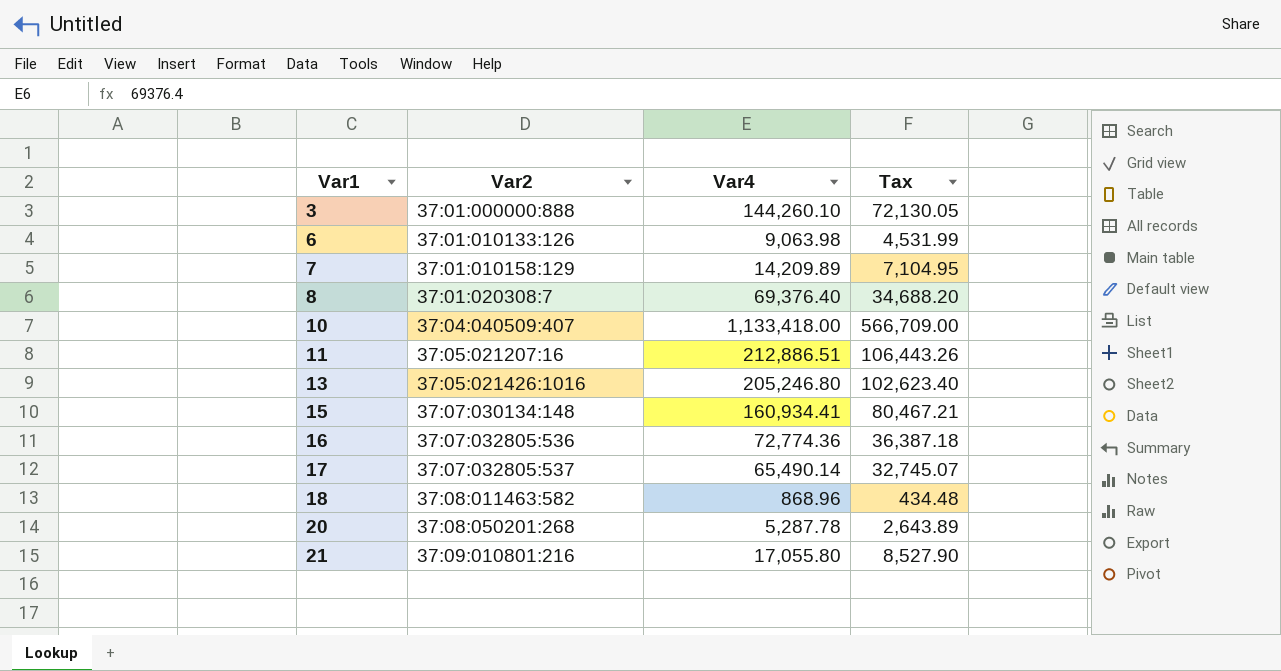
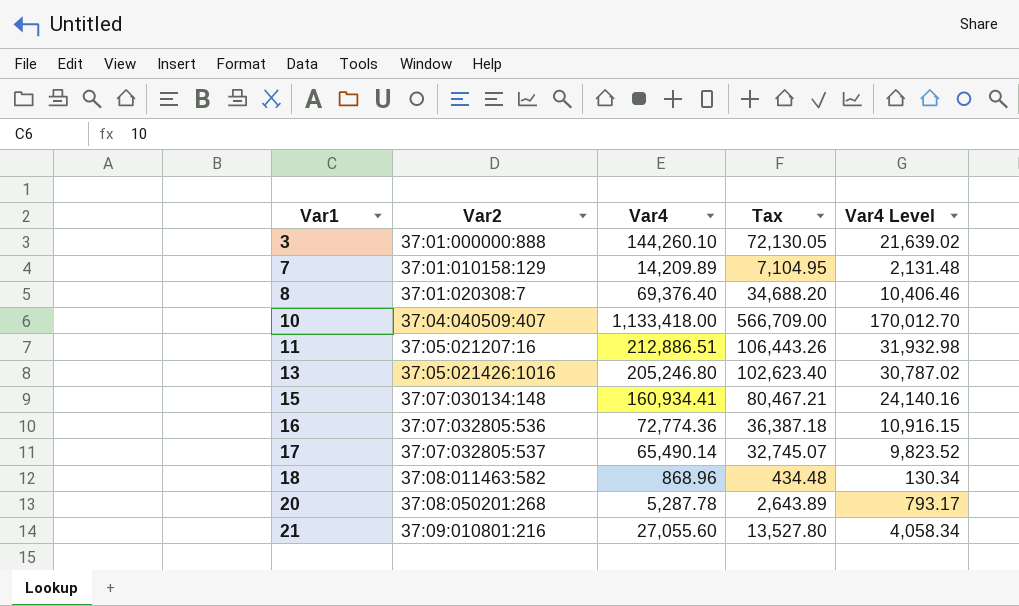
column Var4 Level | formula: none -> [Var4] * 0.15
row 6: 37:01:010133:126 | 9,063.98 | 4,531.99 -> none
21 | Var4: 17,055.80 -> 27,055.60
21 | Tax: 8,527.90 -> 13,527.80

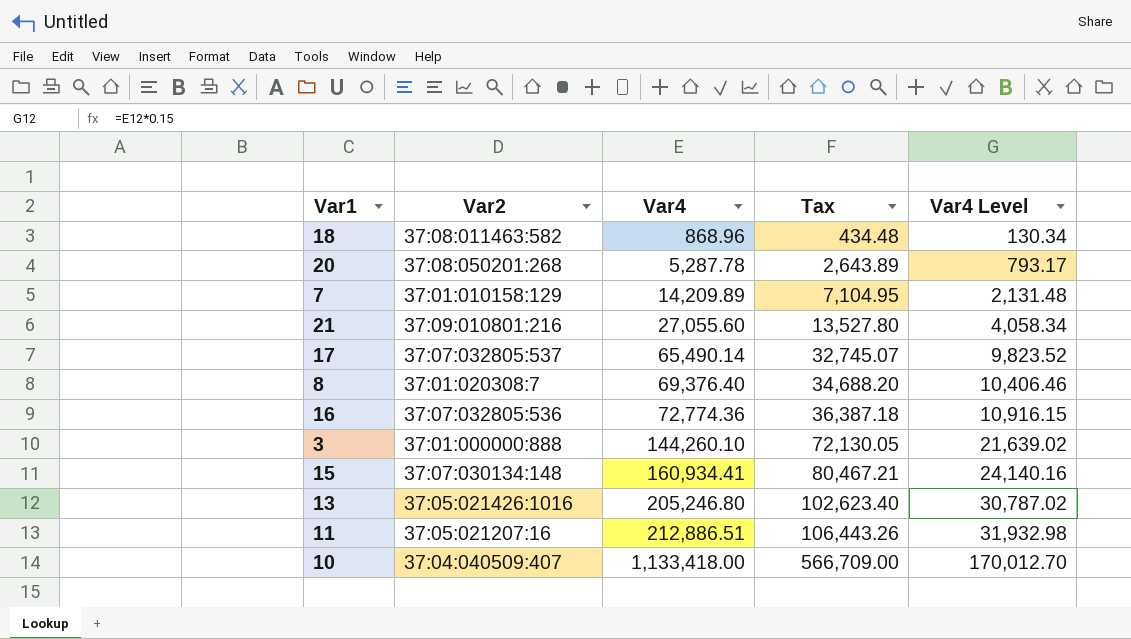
row order: Var1 ascending -> Var4 ascending

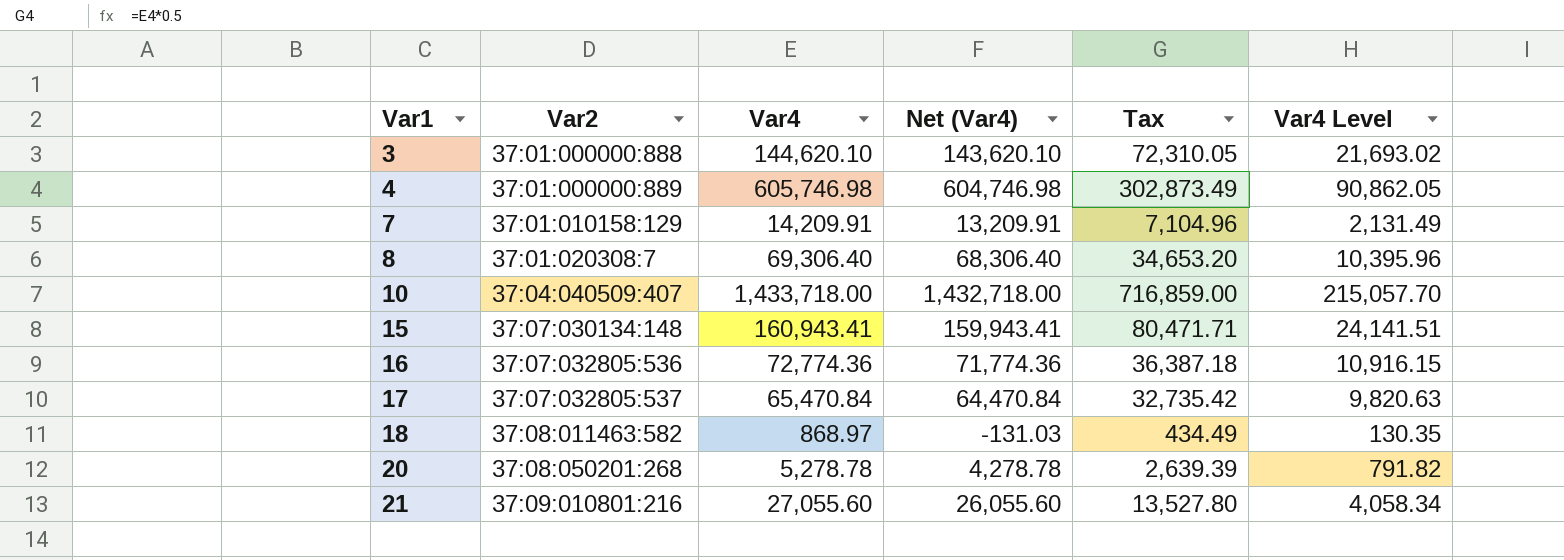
row order: Var4 ascending -> Var1 ascending
column Net (Var4) | formula: none -> [Var4] - 1000
row 13: 37:05:021426:1016 | 205,246.80 | 102,623.40 | 30,787.02 -> none
row 11: 37:05:021207:16 | 212,886.51 | 106,443.26 | 31,932.98 -> none
3 | Var4: 144,260.10 -> 144,620.10
3 | Tax: 72,130.05 -> 72,310.05
3 | Var4 Level: 21,639.02 -> 21,693.02
row 4: none -> 37:01:000000:889 | 605,746.98 | 604,746.98 | 302,873.49 | 90,862.05
7 | Var4: 14,209.89 -> 14,209.91
7 | Tax: 7,104.95 -> 7,104.96
7 | Var4 Level: 2,131.48 -> 2,131.49
8 | Var4: 69,376.40 -> 69,306.40
8 | Tax: 34,688.20 -> 34,653.20
8 | Var4 Level: 10,406.46 -> 10,395.96
10 | Var4: 1,133,418.00 -> 1,433,718.00
10 | Tax: 566,709.00 -> 716,859.00
10 | Var4 Level: 170,012.70 -> 215,057.70
15 | Var4: 160,934.41 -> 160,943.41
15 | Tax: 80,467.21 -> 80,471.71
15 | Var4 Level: 24,140.16 -> 24,141.51
17 | Var4: 65,490.14 -> 65,470.84
17 | Tax: 32,745.07 -> 32,735.42
17 | Var4 Level: 9,823.52 -> 9,820.63
18 | Var4: 868.96 -> 868.97
18 | Tax: 434.48 -> 434.49
18 | Var4 Level: 130.34 -> 130.35
20 | Var4: 5,287.78 -> 5,278.78
20 | Tax: 2,643.89 -> 2,639.39
20 | Var4 Level: 793.17 -> 791.82

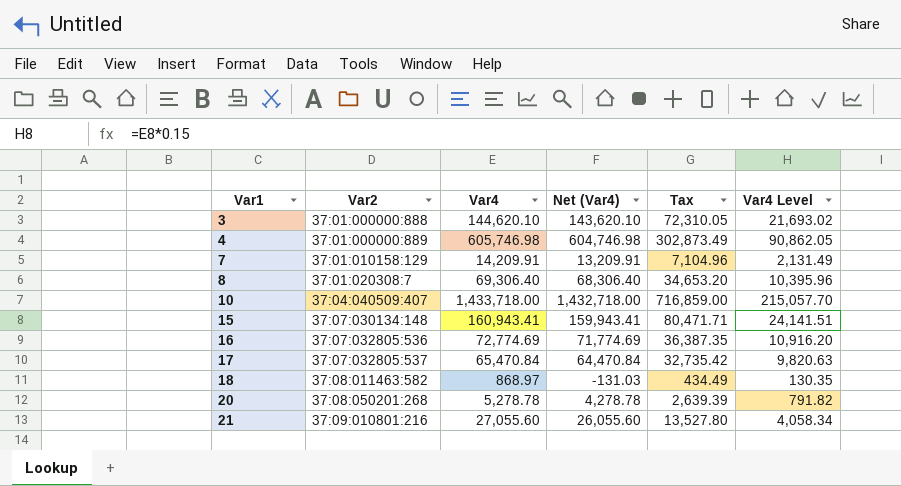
16 | Var4: 72,774.36 -> 72,774.69
16 | Net (Var4): 71,774.36 -> 71,774.69
16 | Tax: 36,387.18 -> 36,387.35
16 | Var4 Level: 10,916.15 -> 10,916.20

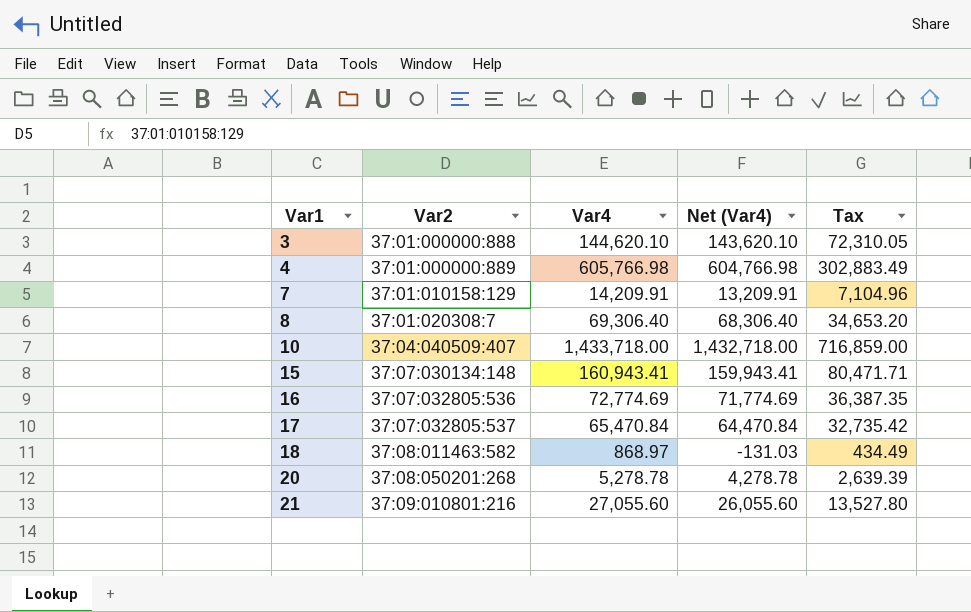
column Var4 Level | formula: [Var4] * 0.15 -> none
4 | Var4: 605,746.98 -> 605,766.98
4 | Net (Var4): 604,746.98 -> 604,766.98
4 | Tax: 302,873.49 -> 302,883.49

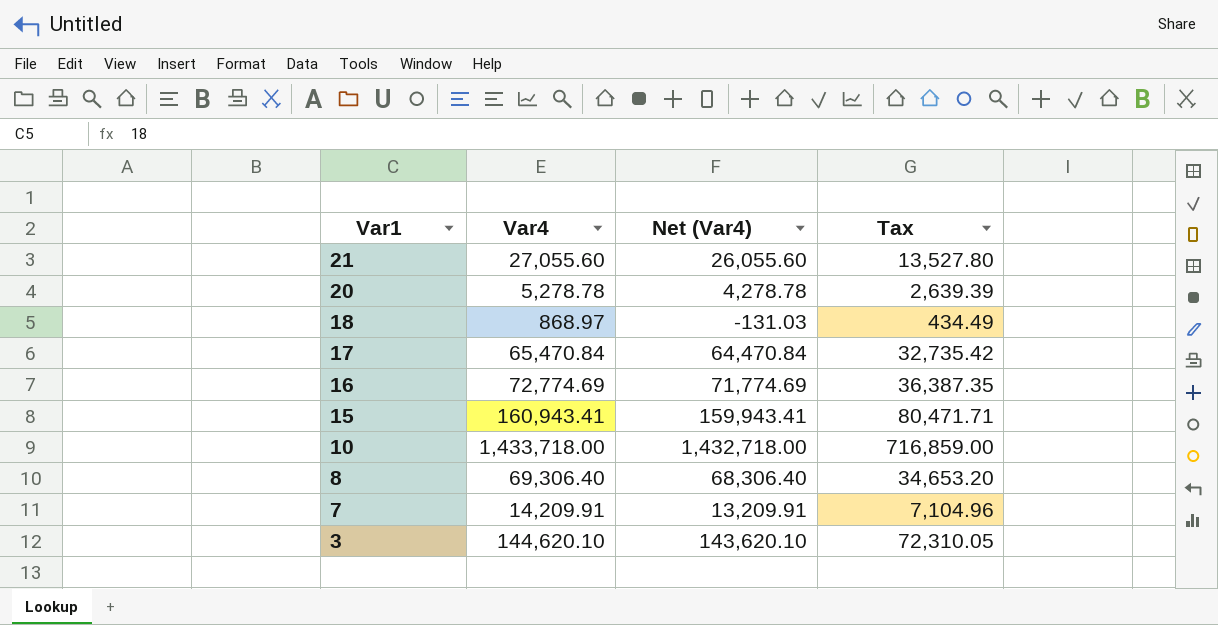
row order: Var1 ascending -> Var1 descending
column Var2 | position: 2 -> none
row 4: 37:01:000000:889 | 605,766.98 | 604,766.98 | 302,883.49 -> none

